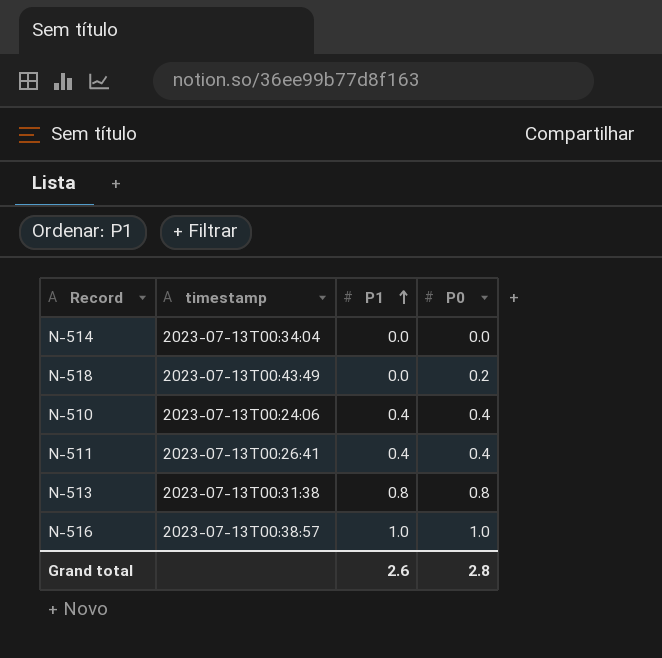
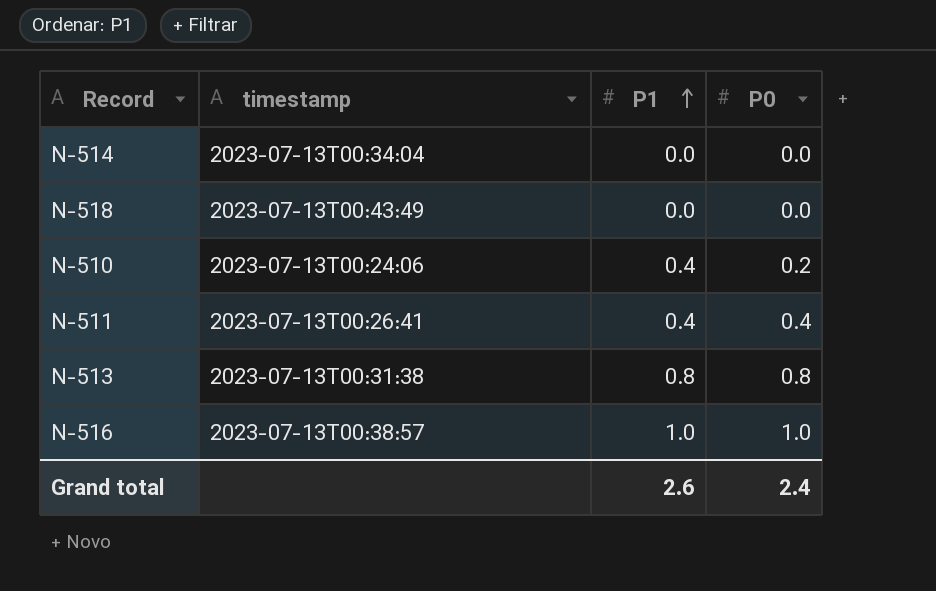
N-518 | P0: 0.2 -> 0.0
N-510 | P0: 0.4 -> 0.2
Grand total | P0: 2.8 -> 2.4

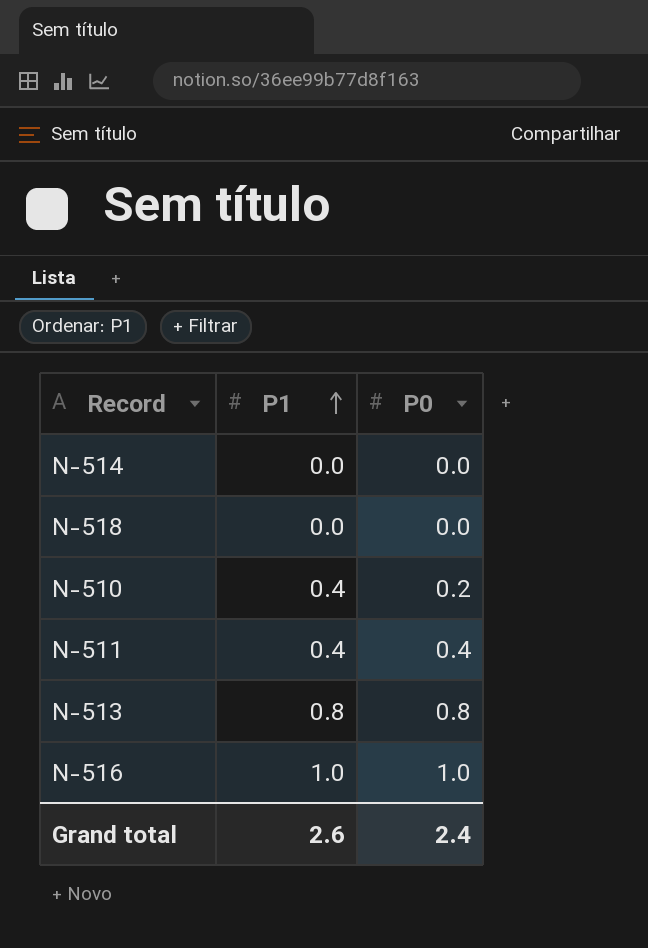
column timestamp | position: 2 -> none

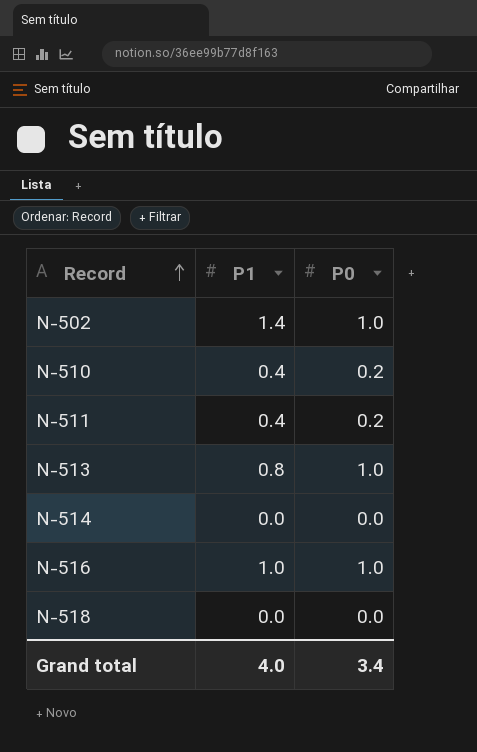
row order: P1 ascending -> Record ascending
row N-502: none -> 1.4 | 1.0
N-511 | P0: 0.4 -> 0.2
N-513 | P0: 0.8 -> 1.0
Grand total | P1: 2.6 -> 4.0
Grand total | P0: 2.4 -> 3.4

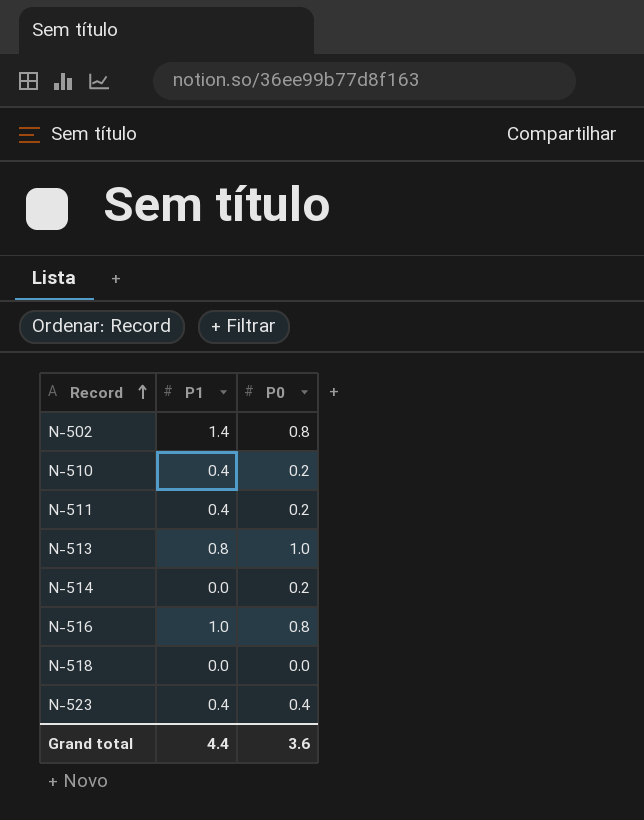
N-502 | P0: 1.0 -> 0.8
N-514 | P0: 0.0 -> 0.2
N-516 | P0: 1.0 -> 0.8
row N-523: none -> 0.4 | 0.4
Grand total | P1: 4.0 -> 4.4
Grand total | P0: 3.4 -> 3.6

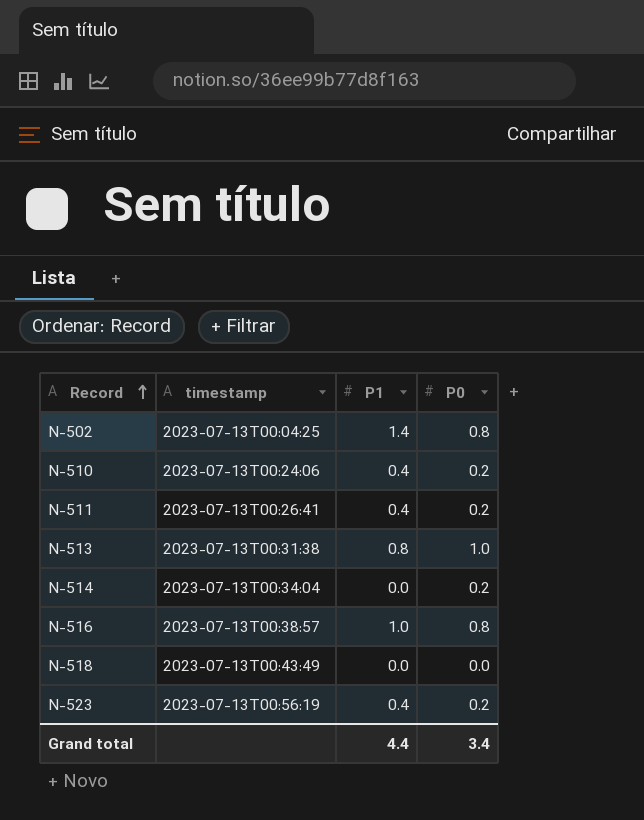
column timestamp | position: none -> 2
N-523 | P0: 0.4 -> 0.2
Grand total | P0: 3.6 -> 3.4

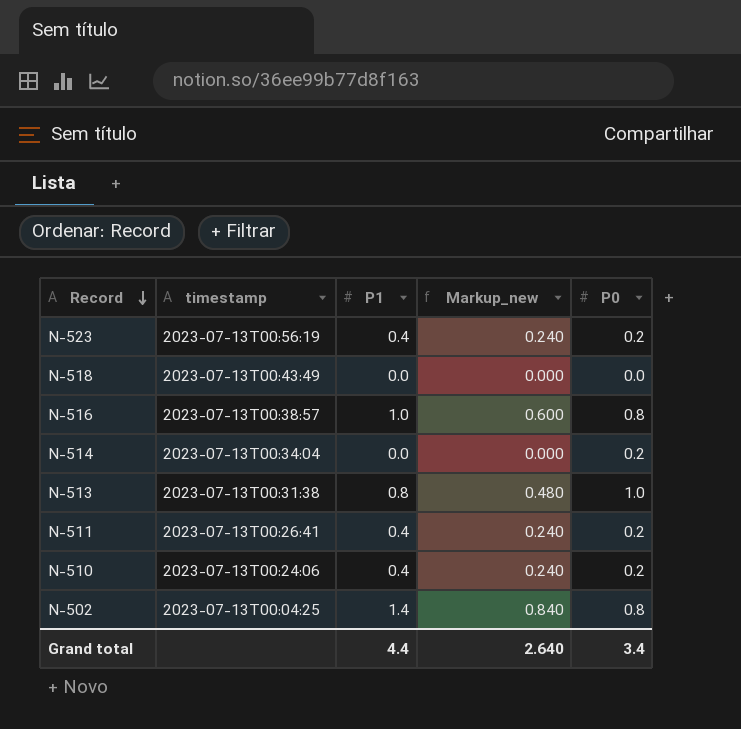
row order: Record ascending -> Record descending
column Markup_new | formula: none -> [P1] * 0.6

